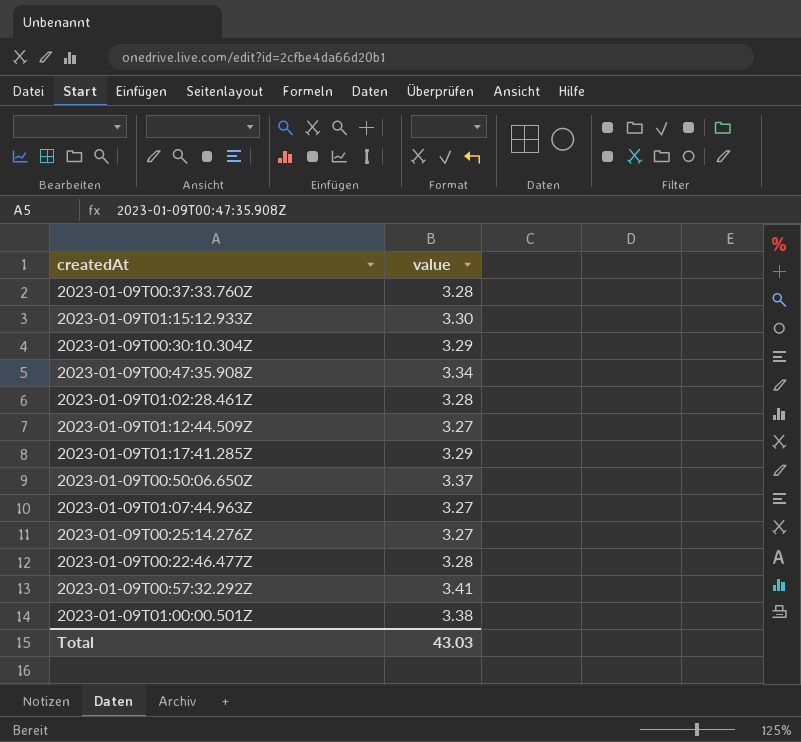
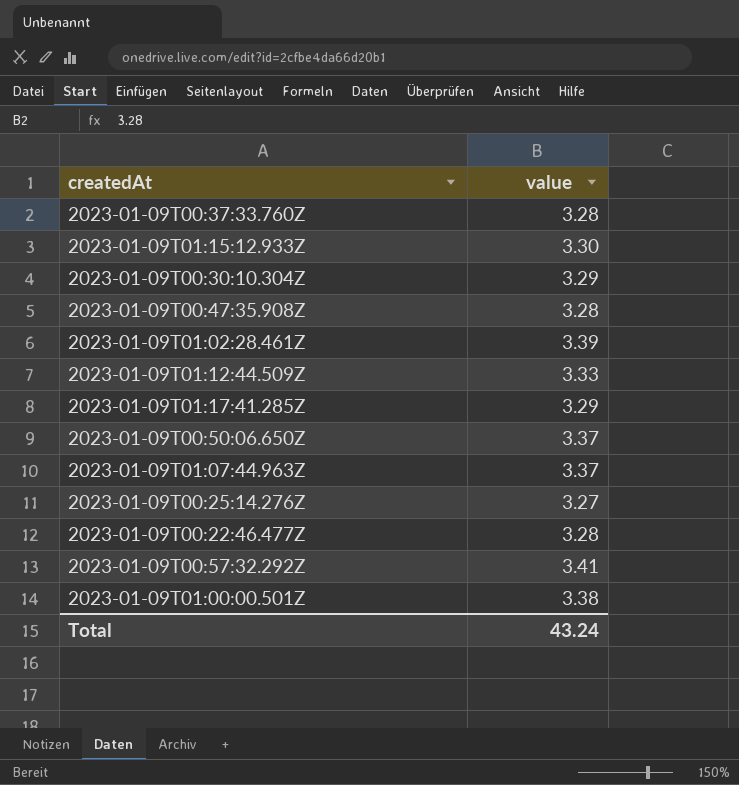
2023-01-09T00:47:35.908Z | value: 3.34 -> 3.28
2023-01-09T01:02:28.461Z | value: 3.28 -> 3.39
2023-01-09T01:12:44.509Z | value: 3.27 -> 3.33
2023-01-09T01:07:44.963Z | value: 3.27 -> 3.37
Total | value: 43.03 -> 43.24

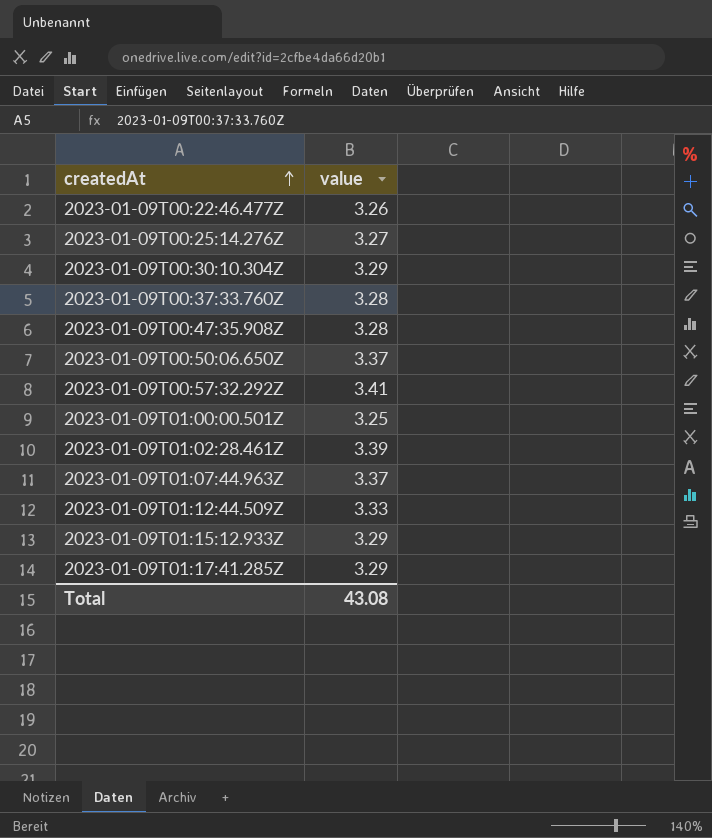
row order: none -> createdAt ascending
2023-01-09T00:22:46.477Z | value: 3.28 -> 3.26
2023-01-09T01:00:00.501Z | value: 3.38 -> 3.25
2023-01-09T01:15:12.933Z | value: 3.30 -> 3.29
Total | value: 43.24 -> 43.08

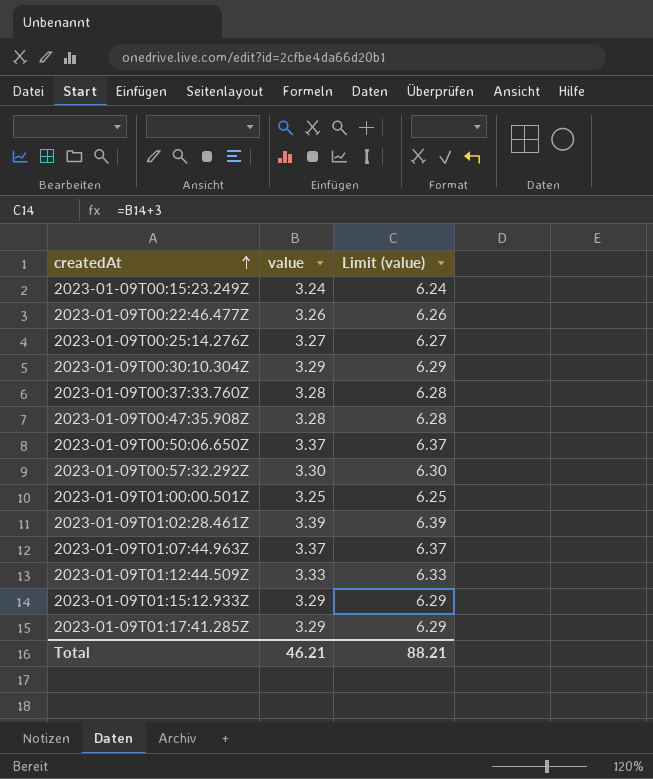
column Limit (value) | formula: none -> [value] + 3
row 2023-01-09T00:15:23.249Z: none -> 3.24 | 6.24
2023-01-09T00:57:32.292Z | value: 3.41 -> 3.30
Total | value: 43.08 -> 46.21

